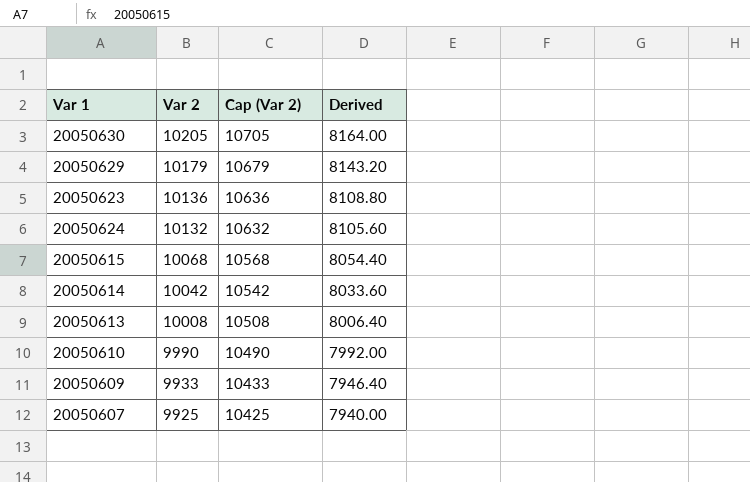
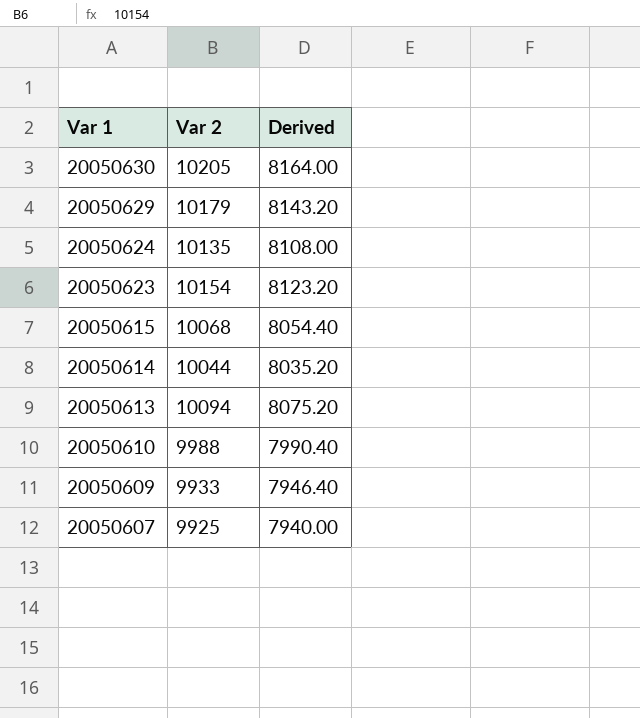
row order: Var 2 descending -> Var 1 descending
column Cap (Var 2) | formula: [Var 2] + 500 -> none
20050624 | Var 2: 10132 -> 10135
20050624 | Derived: 8105.60 -> 8108.00
20050623 | Var 2: 10136 -> 10154
20050623 | Derived: 8108.80 -> 8123.20
20050614 | Var 2: 10042 -> 10044
20050614 | Derived: 8033.60 -> 8035.20
20050613 | Var 2: 10008 -> 10094
20050613 | Derived: 8006.40 -> 8075.20
20050610 | Var 2: 9990 -> 9988
20050610 | Derived: 7992.00 -> 7990.40

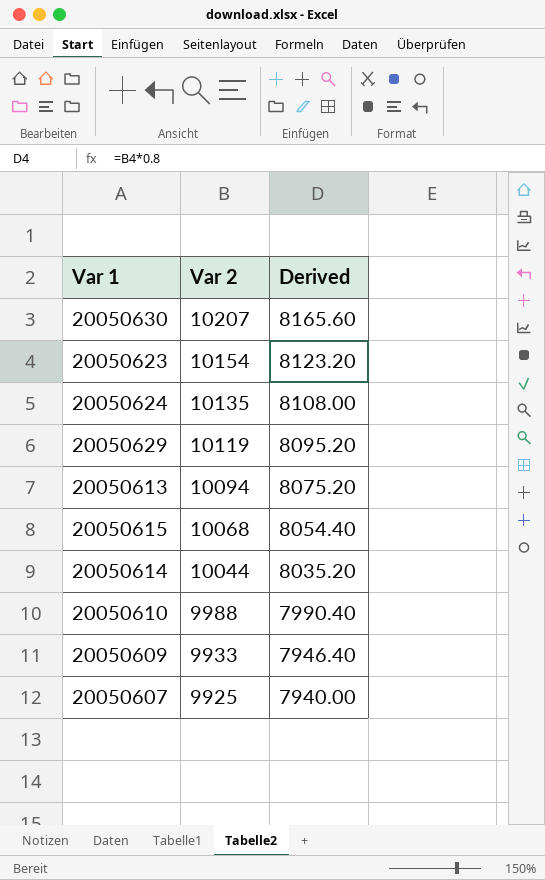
row order: Var 1 descending -> Var 2 descending
20050630 | Var 2: 10205 -> 10207
20050630 | Derived: 8164.00 -> 8165.60
20050629 | Var 2: 10179 -> 10119
20050629 | Derived: 8143.20 -> 8095.20

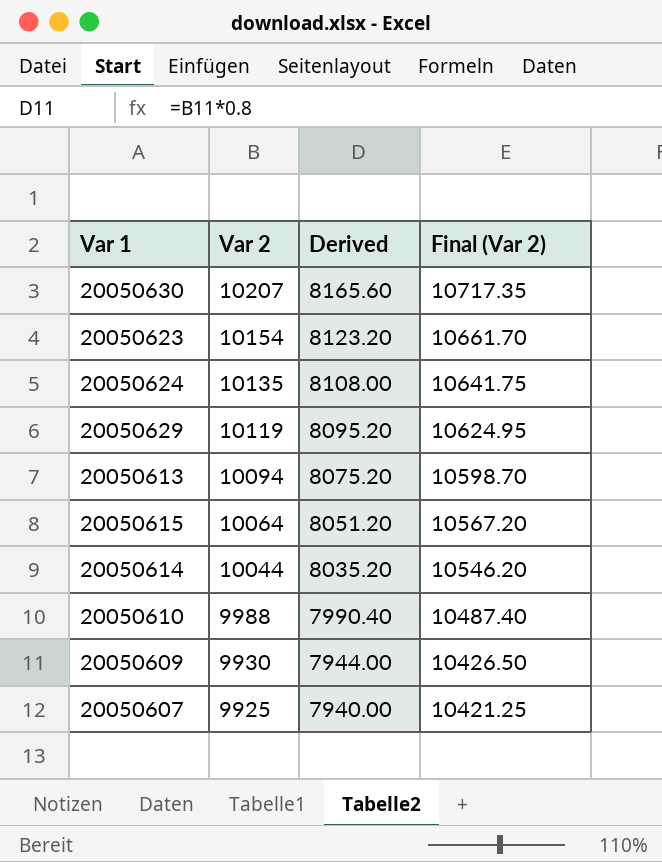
column Final (Var 2) | formula: none -> [Var 2] * 1.05
20050615 | Var 2: 10068 -> 10064
20050615 | Derived: 8054.40 -> 8051.20
20050609 | Var 2: 9933 -> 9930
20050609 | Derived: 7946.40 -> 7944.00

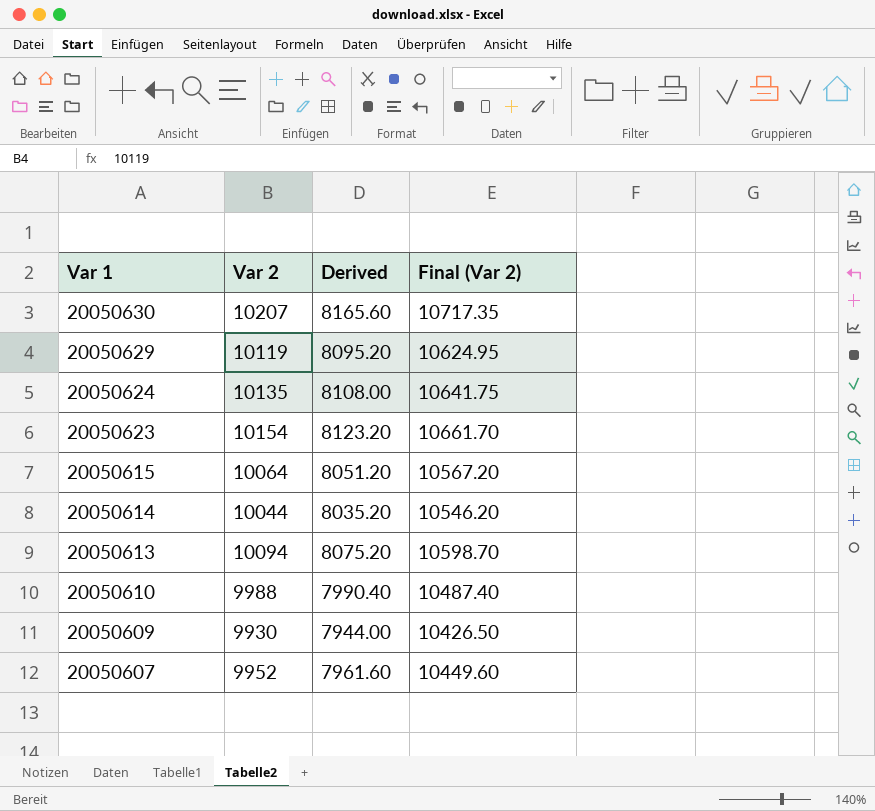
row order: Var 2 descending -> Var 1 descending
20050607 | Var 2: 9925 -> 9952
20050607 | Derived: 7940.00 -> 7961.60
20050607 | Final (Var 2): 10421.25 -> 10449.60

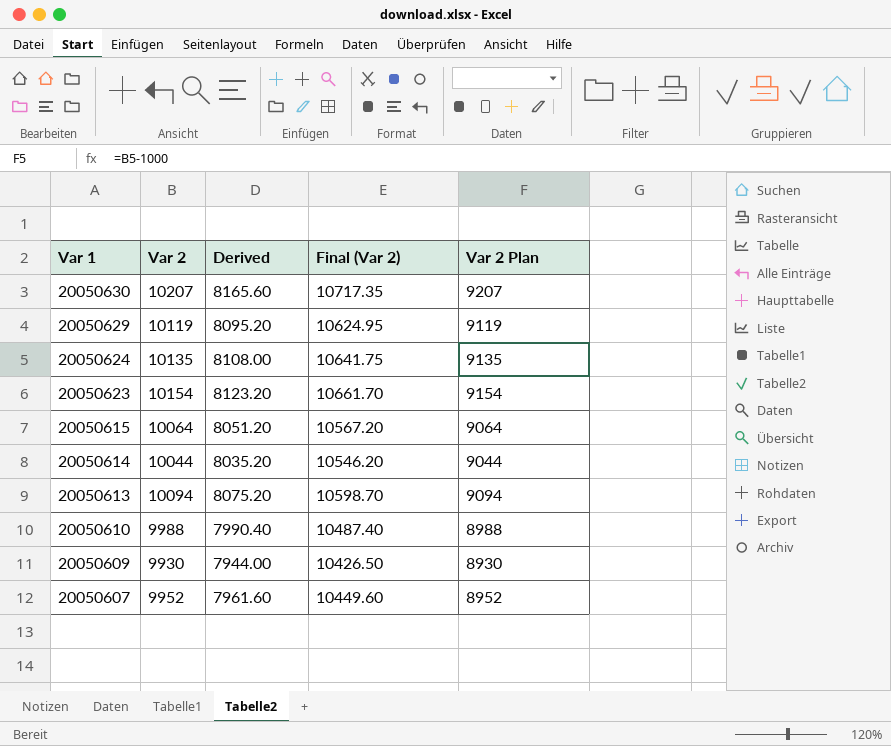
column Var 2 Plan | formula: none -> [Var 2] - 1000

